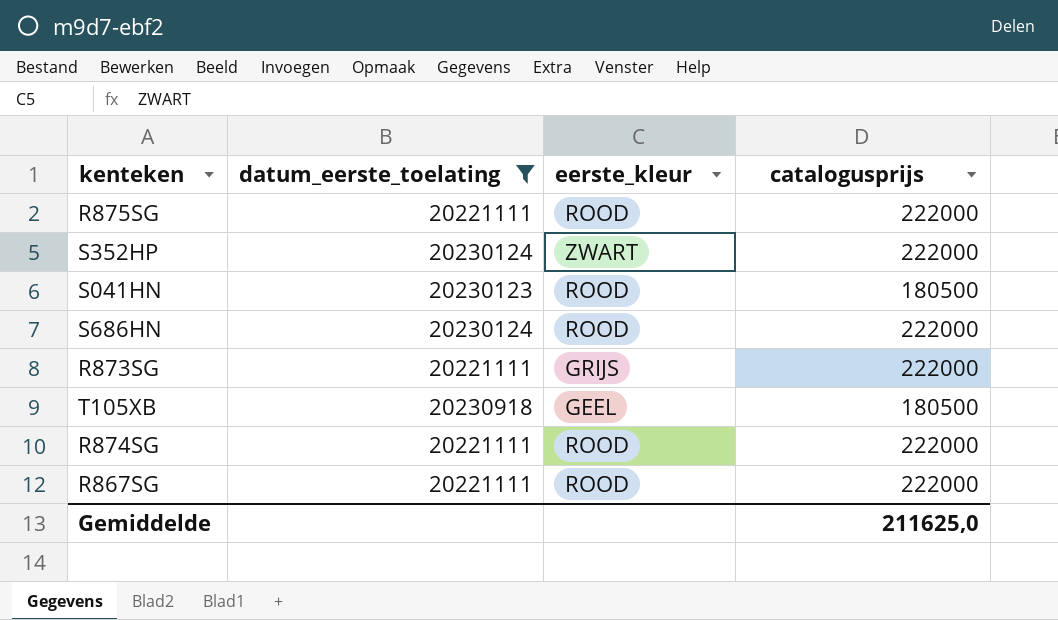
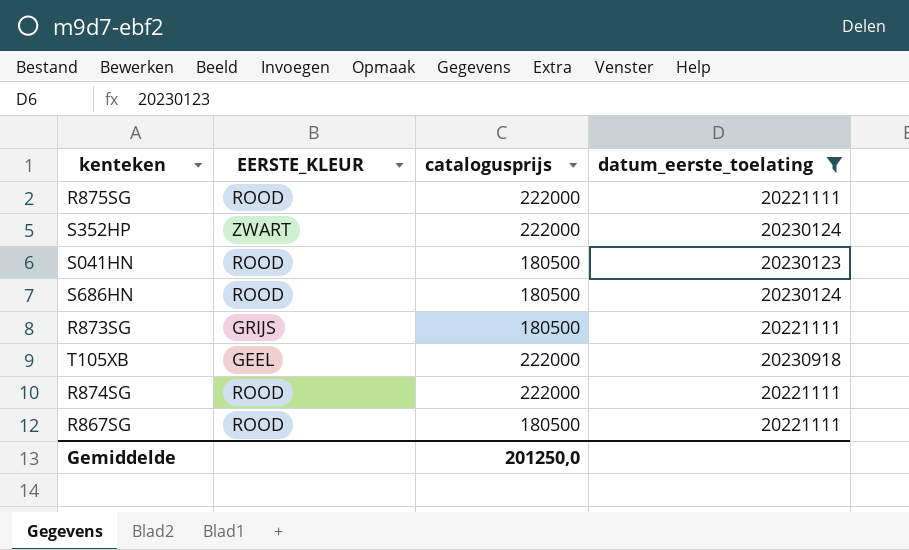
column name: eerste_kleur -> EERSTE_KLEUR
column datum_eerste_toelating | position: 2 -> 4
S686HN | catalogusprijs: 222000 -> 180500
R873SG | catalogusprijs: 222000 -> 180500
T105XB | catalogusprijs: 180500 -> 222000
R867SG | catalogusprijs: 222000 -> 180500
Gemiddelde | catalogusprijs: 211625,0 -> 201250,0

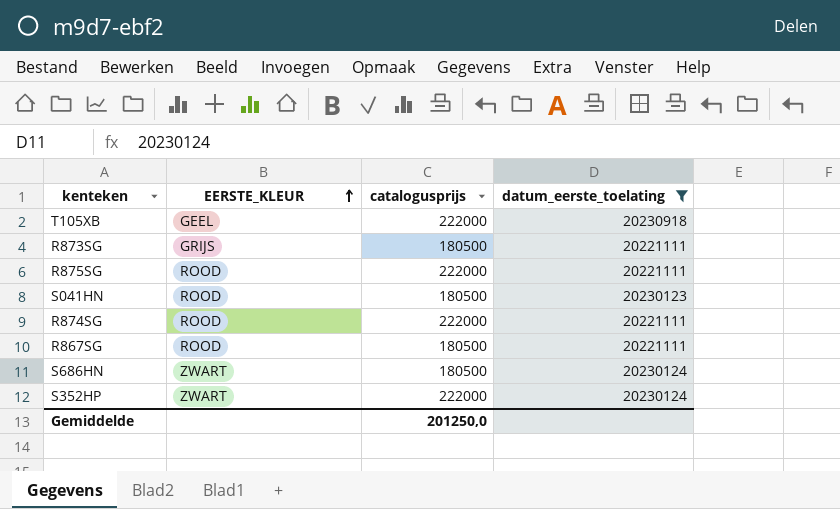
row order: none -> EERSTE_KLEUR ascending
S686HN | EERSTE_KLEUR: ROOD -> ZWART

